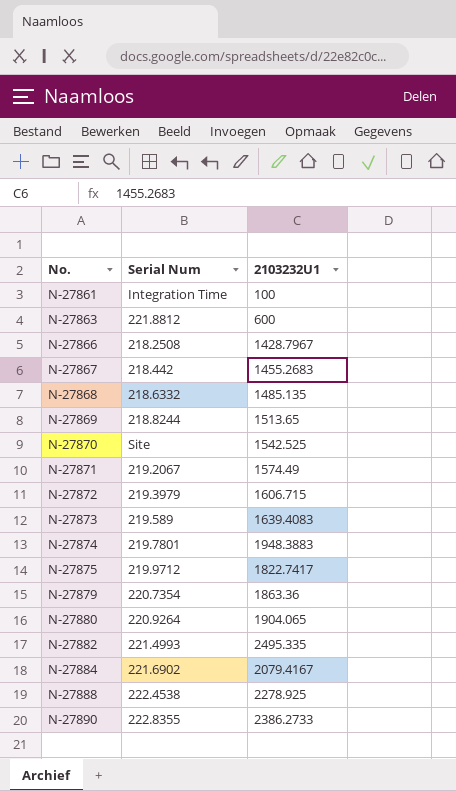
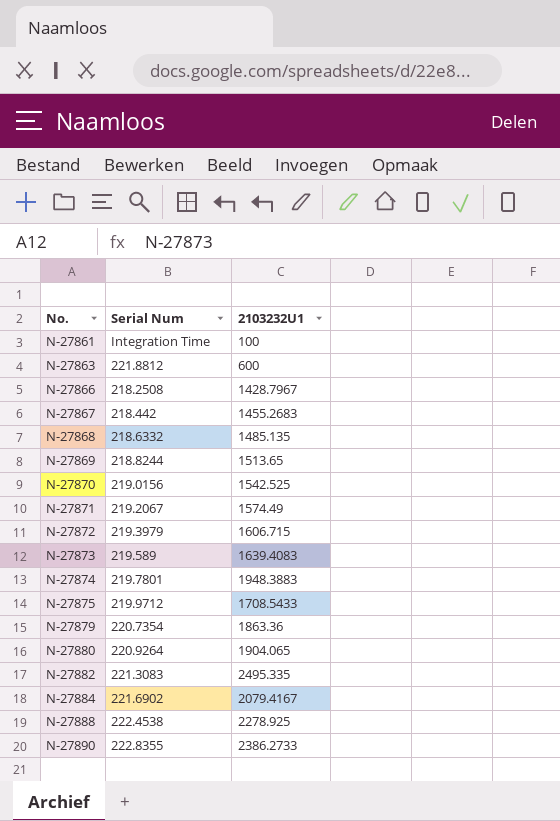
N-27870 | Serial Num: Site -> 219.0156
N-27875 | 2103232U1: 1822.7417 -> 1708.5433
N-27882 | Serial Num: 221.4993 -> 221.3083

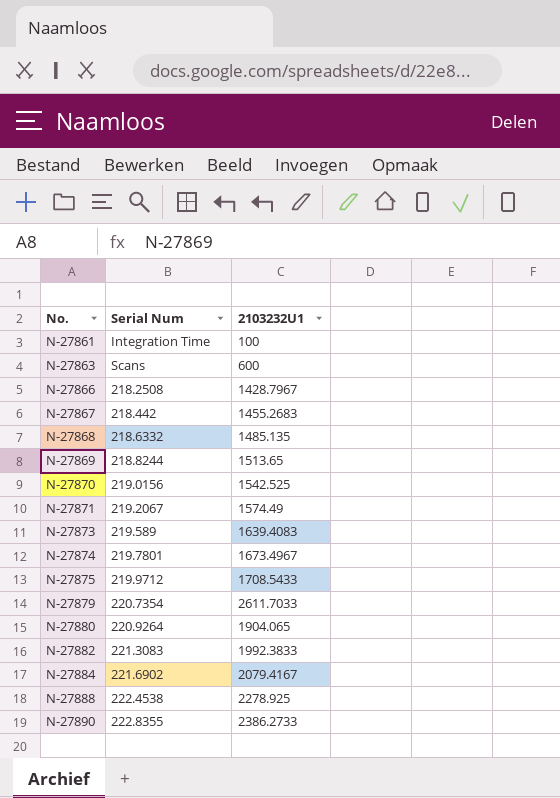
row N-27872: 219.3979 | 1606.715 -> none
N-27863 | Serial Num: 221.8812 -> Scans
N-27874 | 2103232U1: 1948.3883 -> 1673.4967
N-27879 | 2103232U1: 1863.36 -> 2611.7033
N-27882 | 2103232U1: 2495.335 -> 1992.3833

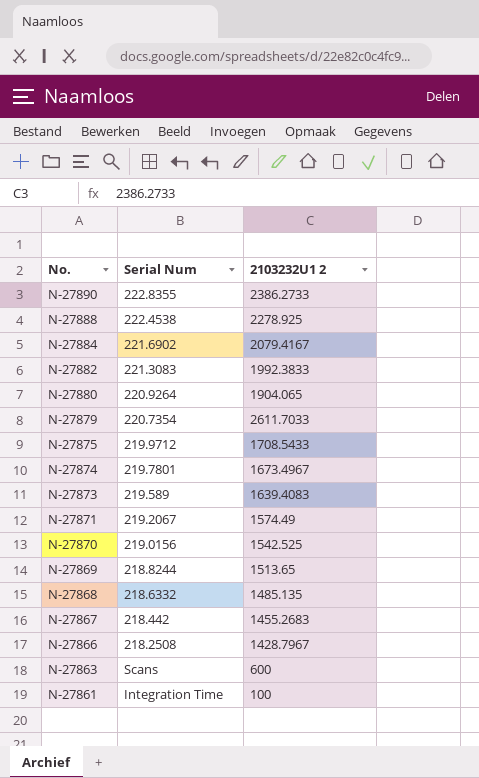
row order: No. ascending -> No. descending
column name: 2103232U1 -> 2103232U1 2

